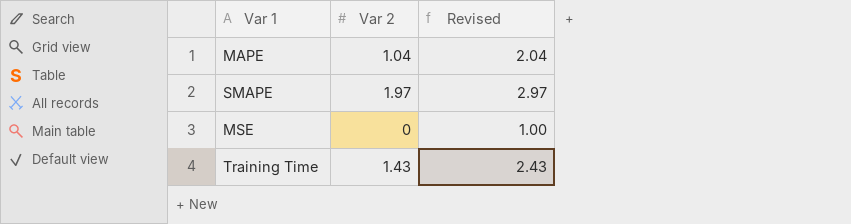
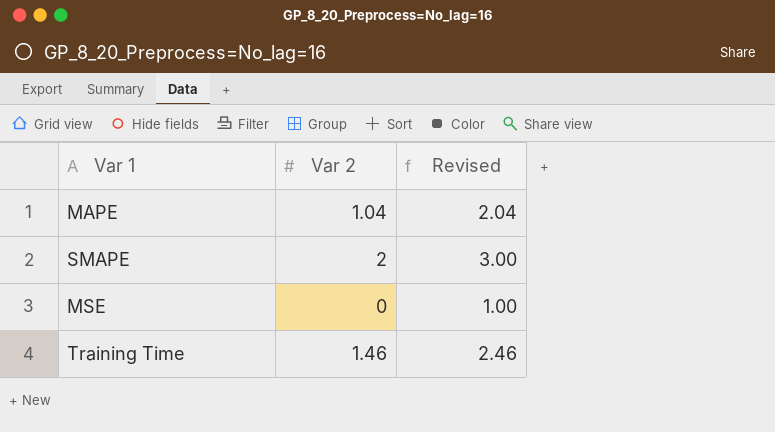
SMAPE | Var 2: 1.97 -> 2
SMAPE | Revised: 2.97 -> 3.00
Training Time | Var 2: 1.43 -> 1.46
Training Time | Revised: 2.43 -> 2.46

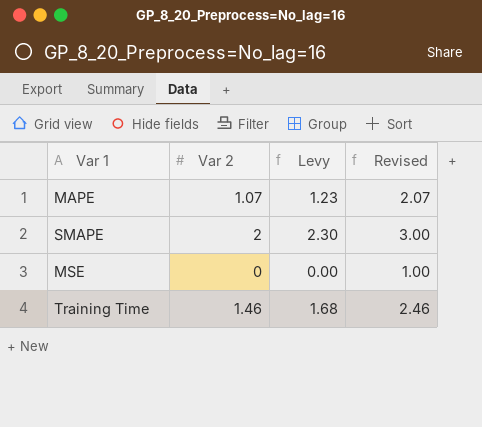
column Levy | formula: none -> [Var 2] * 1.15
MAPE | Var 2: 1.04 -> 1.07
MAPE | Revised: 2.04 -> 2.07

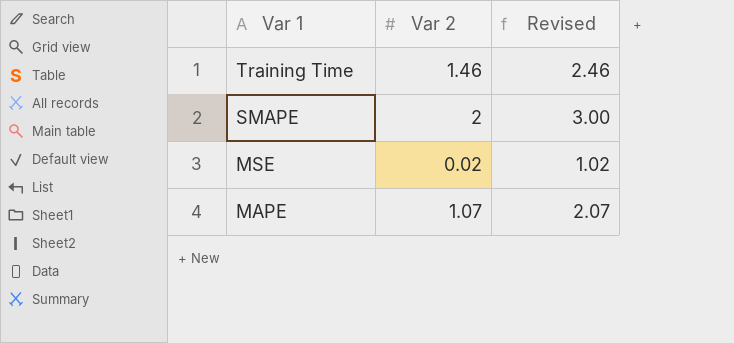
row order: none -> Var 1 descending
column Levy | formula: [Var 2] * 1.15 -> none
MSE | Var 2: 0 -> 0.02
MSE | Revised: 1.00 -> 1.02

